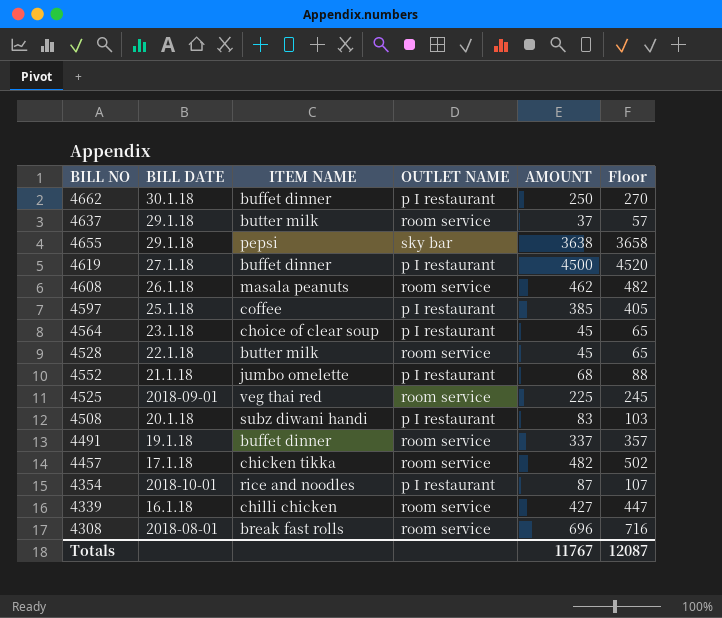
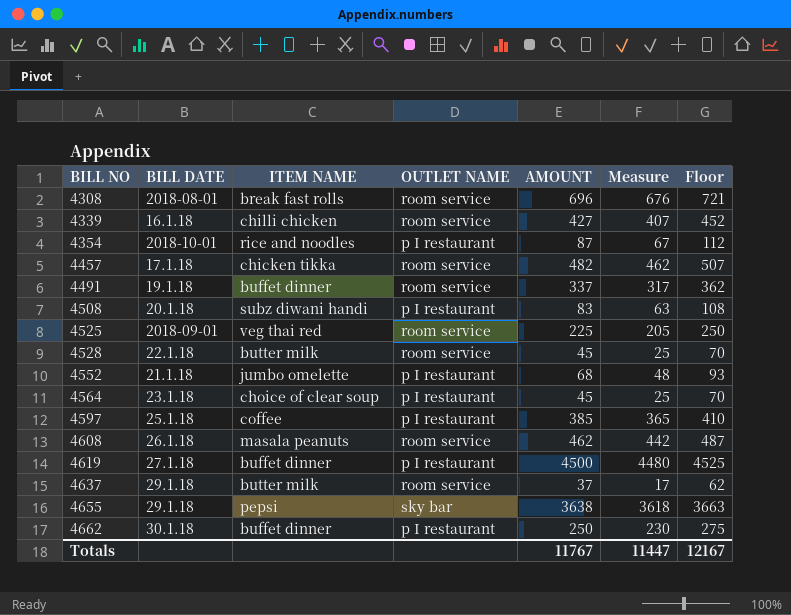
row order: none -> BILL NO ascending
column Measure | formula: none -> [AMOUNT] - 20
column Floor | formula: [AMOUNT] + 20 -> [AMOUNT] + 25
Totals | Floor: 12087 -> 12167

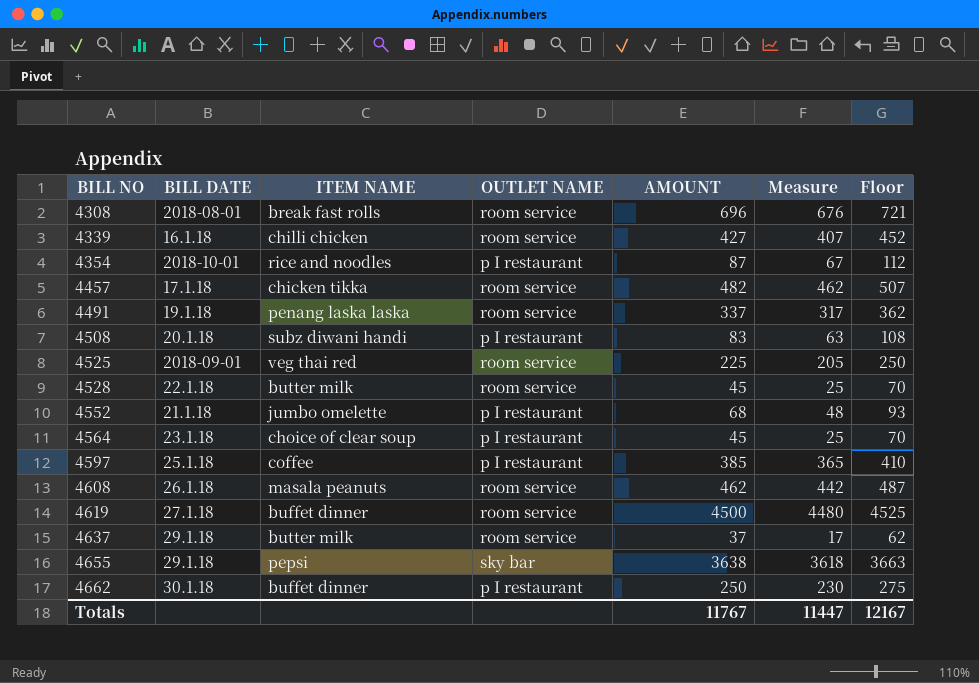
4491 | ITEM NAME: buffet dinner -> penang laska laska
4619 | OUTLET NAME: p I restaurant -> room service

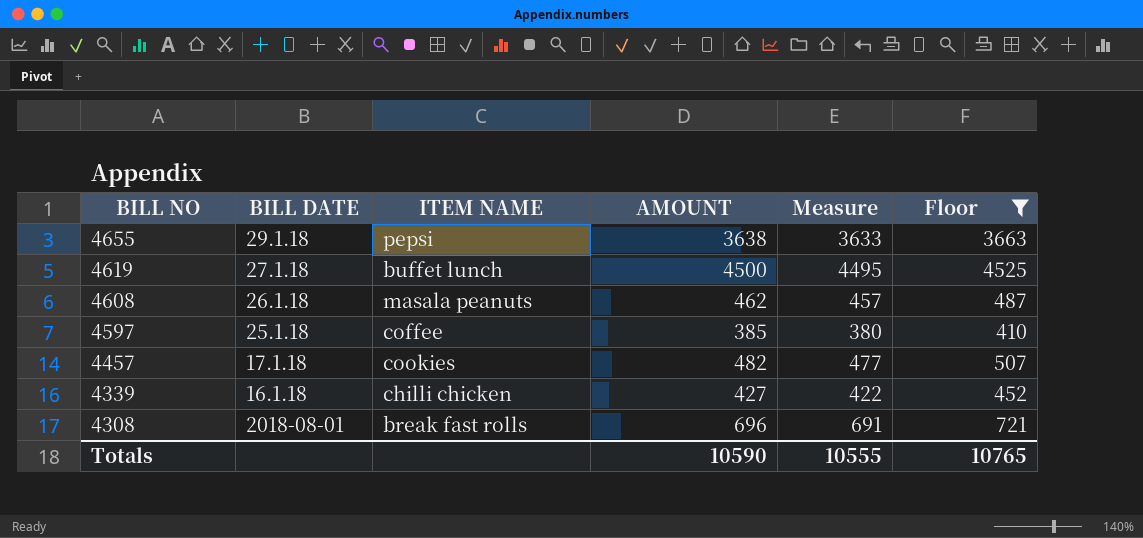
filter: none -> Floor >= 410
row order: BILL NO ascending -> BILL NO descending
column OUTLET NAME | position: 4 -> none
column Measure | formula: [AMOUNT] - 20 -> [AMOUNT] - 5
4619 | ITEM NAME: buffet dinner -> buffet lunch
4457 | ITEM NAME: chicken tikka -> cookies
Totals | AMOUNT: 11767 -> 10590
Totals | Measure: 11447 -> 10555
Totals | Floor: 12167 -> 10765

